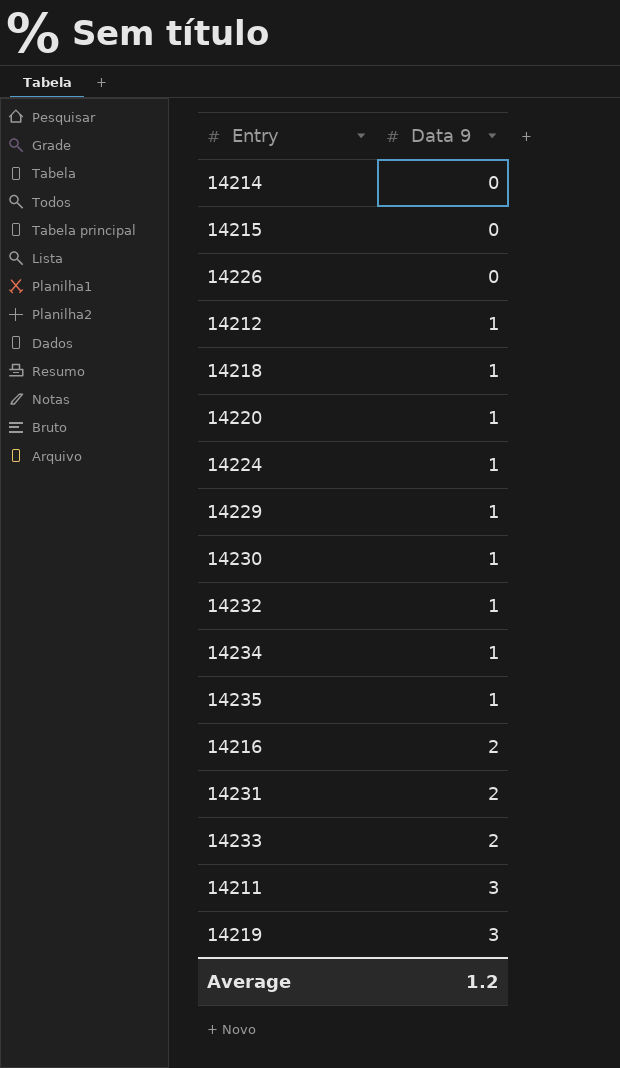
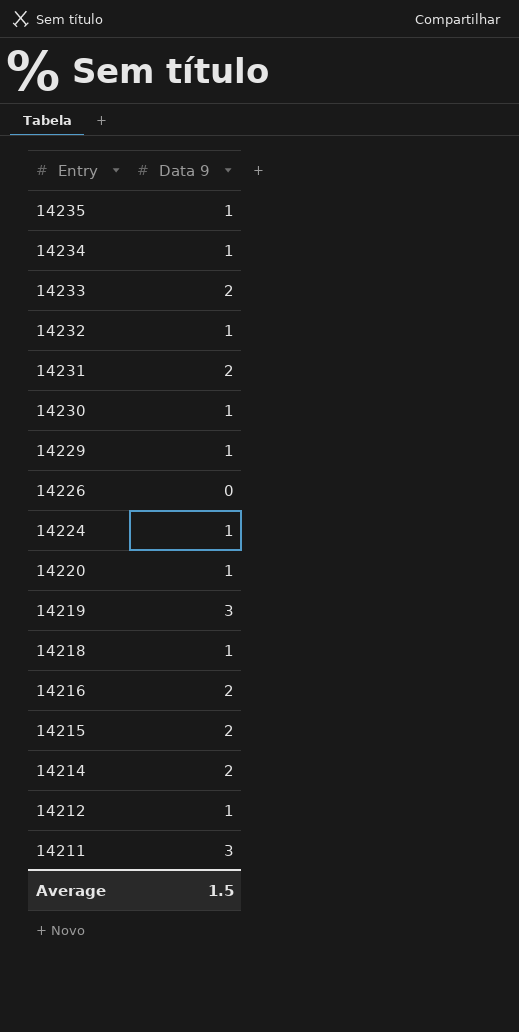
row order: Data 9 ascending -> Entry descending
14215 | Data 9: 0 -> 2
14214 | Data 9: 0 -> 2
Average | Data 9: 1.2 -> 1.5

